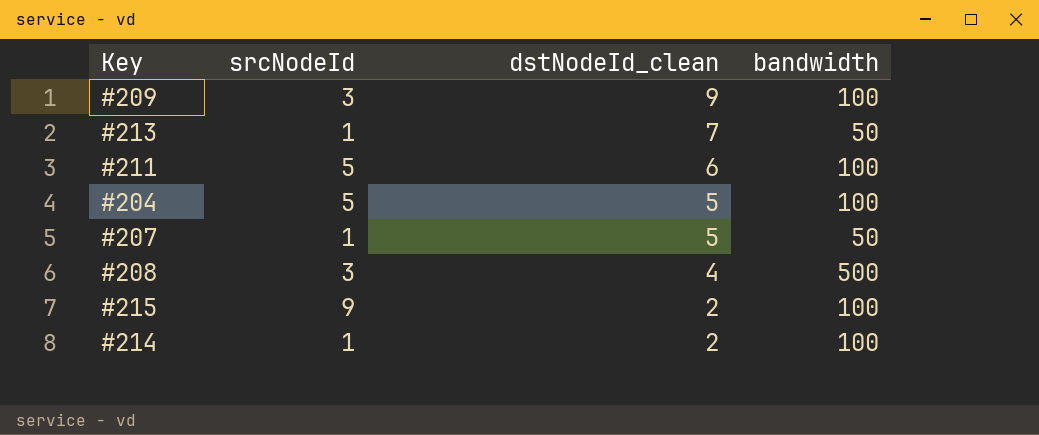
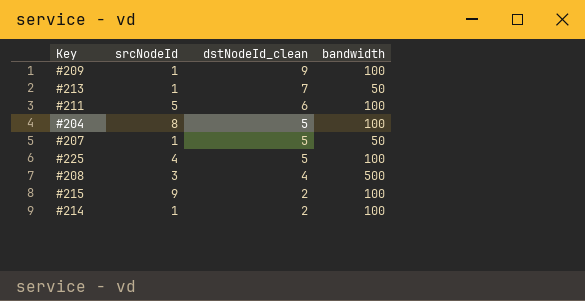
#209 | srcNodeId: 3 -> 1
#204 | srcNodeId: 5 -> 8
row #225: none -> 4 | 5 | 100

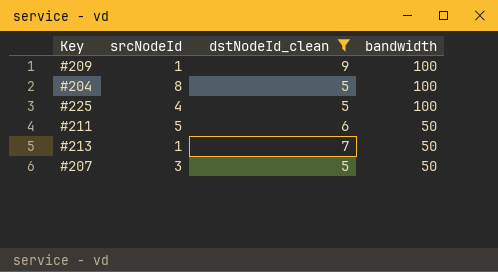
filter: none -> dstNodeId_clean >= 5
row order: dstNodeId_clean descending -> bandwidth descending
#211 | bandwidth: 100 -> 50
#207 | srcNodeId: 1 -> 3

